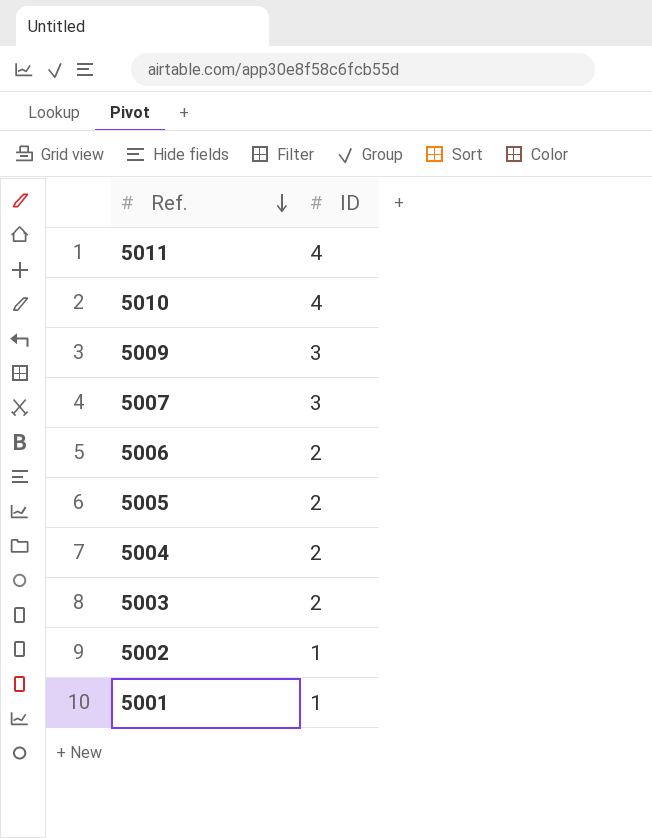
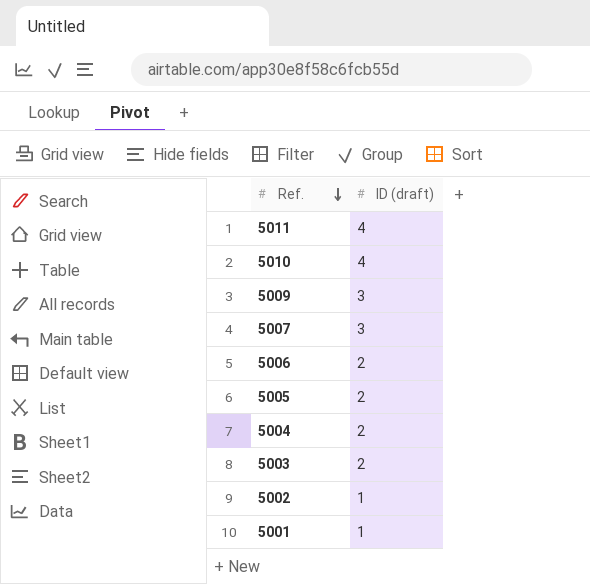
column name: ID -> ID (draft)

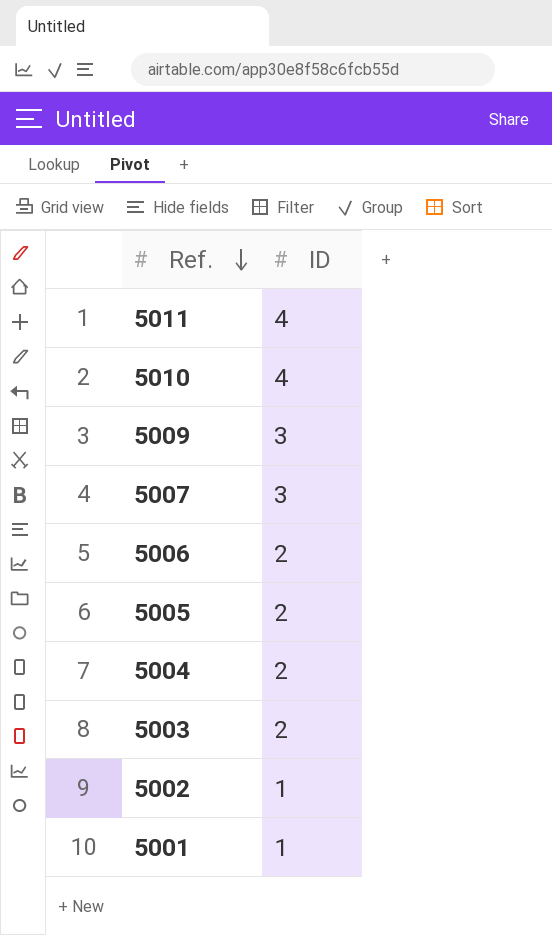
column name: ID (draft) -> ID

